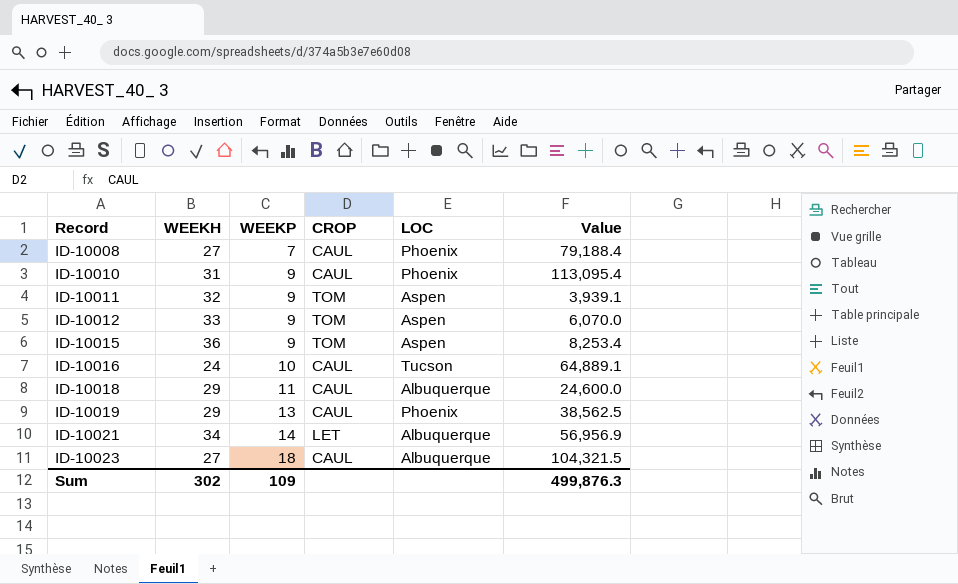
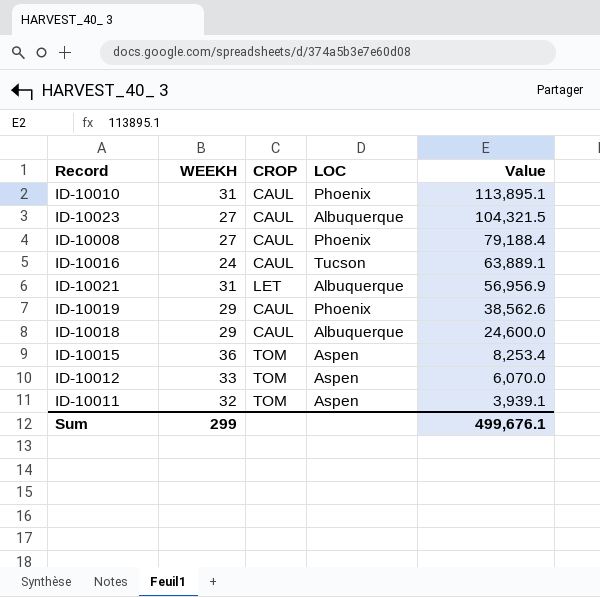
row order: Record ascending -> Value descending
column WEEKP | position: 3 -> none
ID-10010 | Value: 113,095.4 -> 113,895.1
ID-10016 | Value: 64,889.1 -> 63,889.1
ID-10021 | WEEKH: 34 -> 31
ID-10019 | Value: 38,562.5 -> 38,562.6
Sum | WEEKH: 302 -> 299
Sum | Value: 499,876.3 -> 499,676.1

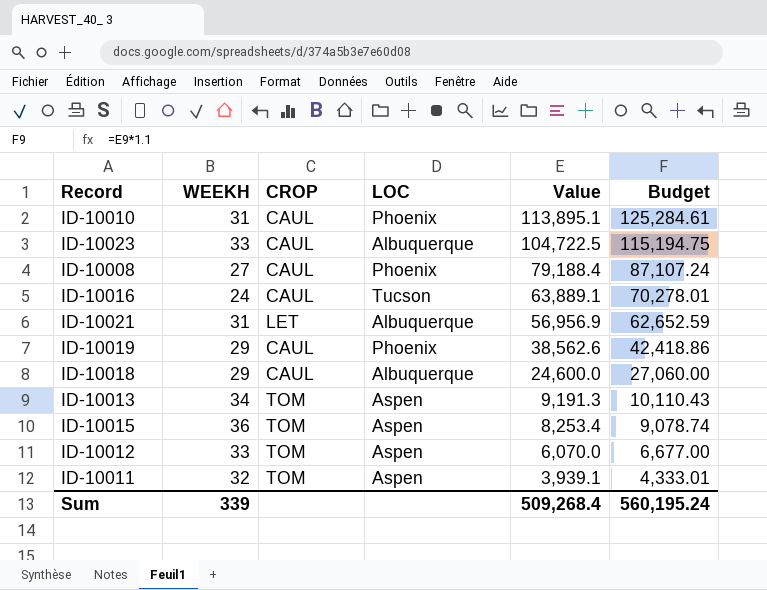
column Budget | formula: none -> [Value] * 1.1
ID-10023 | WEEKH: 27 -> 33
ID-10023 | Value: 104,321.5 -> 104,722.5
row ID-10013: none -> 34 | TOM | Aspen | 9,191.3 | 10,110.43
Sum | WEEKH: 299 -> 339
Sum | Value: 499,676.1 -> 509,268.4

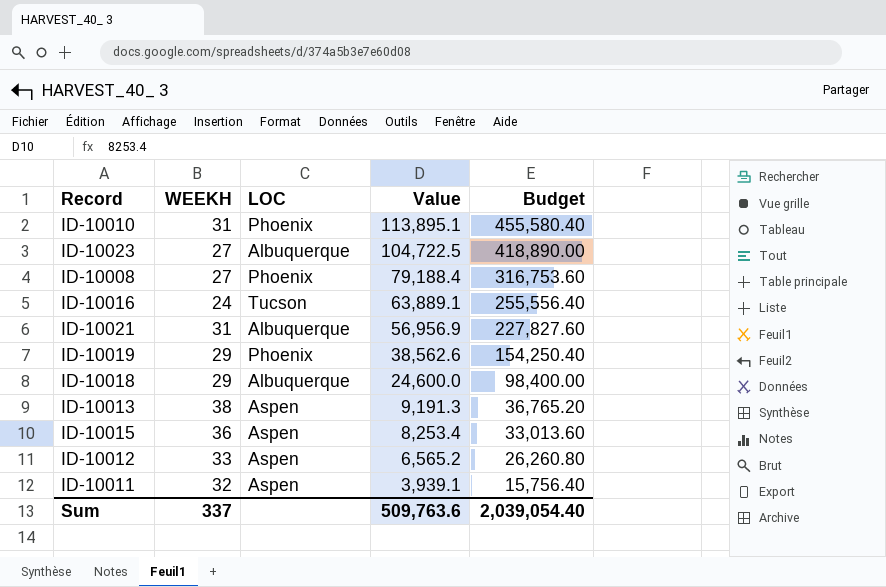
column CROP | position: 3 -> none
column Budget | formula: [Value] * 1.1 -> [Value] * 4
ID-10023 | WEEKH: 33 -> 27
ID-10013 | WEEKH: 34 -> 38
ID-10012 | Value: 6,070.0 -> 6,565.2
Sum | WEEKH: 339 -> 337
Sum | Value: 509,268.4 -> 509,763.6
Sum | Budget: 560,195.24 -> 2,039,054.40

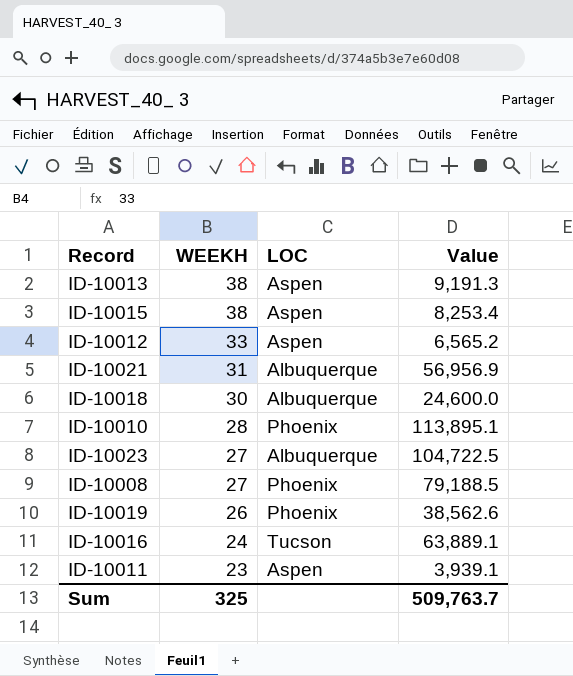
row order: Value descending -> WEEKH descending
column Budget | formula: [Value] * 4 -> none
ID-10015 | WEEKH: 36 -> 38
ID-10018 | WEEKH: 29 -> 30
ID-10010 | WEEKH: 31 -> 28
ID-10008 | Value: 79,188.4 -> 79,188.5
ID-10019 | WEEKH: 29 -> 26
ID-10011 | WEEKH: 32 -> 23
Sum | WEEKH: 337 -> 325
Sum | Value: 509,763.6 -> 509,763.7

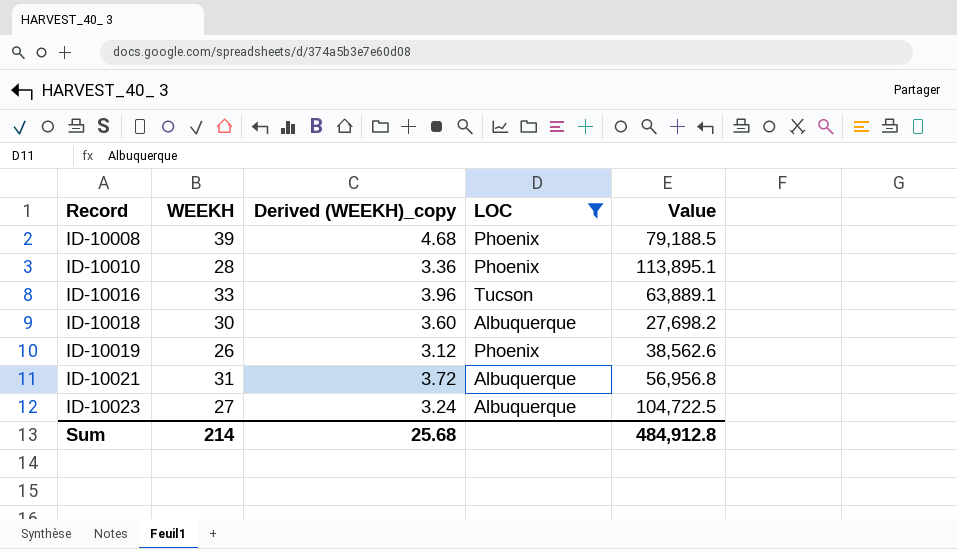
filter: none -> LOC != Aspen
row order: WEEKH descending -> Record ascending
column Derived (WEEKH)_copy | formula: none -> [WEEKH] * 0.12
ID-10008 | WEEKH: 27 -> 39
ID-10016 | WEEKH: 24 -> 33
ID-10018 | Value: 24,600.0 -> 27,698.2
ID-10021 | Value: 56,956.9 -> 56,956.8
Sum | WEEKH: 325 -> 214
Sum | Value: 509,763.7 -> 484,912.8

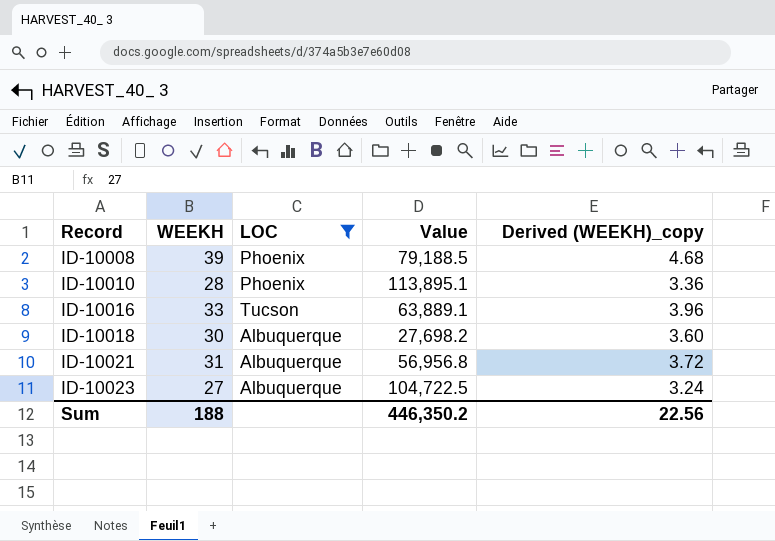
column Derived (WEEKH)_copy | position: 3 -> 5
row ID-10019: 26 | 3.12 | Phoenix | 38,562.6 -> none
Sum | WEEKH: 214 -> 188
Sum | Value: 484,912.8 -> 446,350.2
Sum | Derived (WEEKH)_copy: 25.68 -> 22.56

